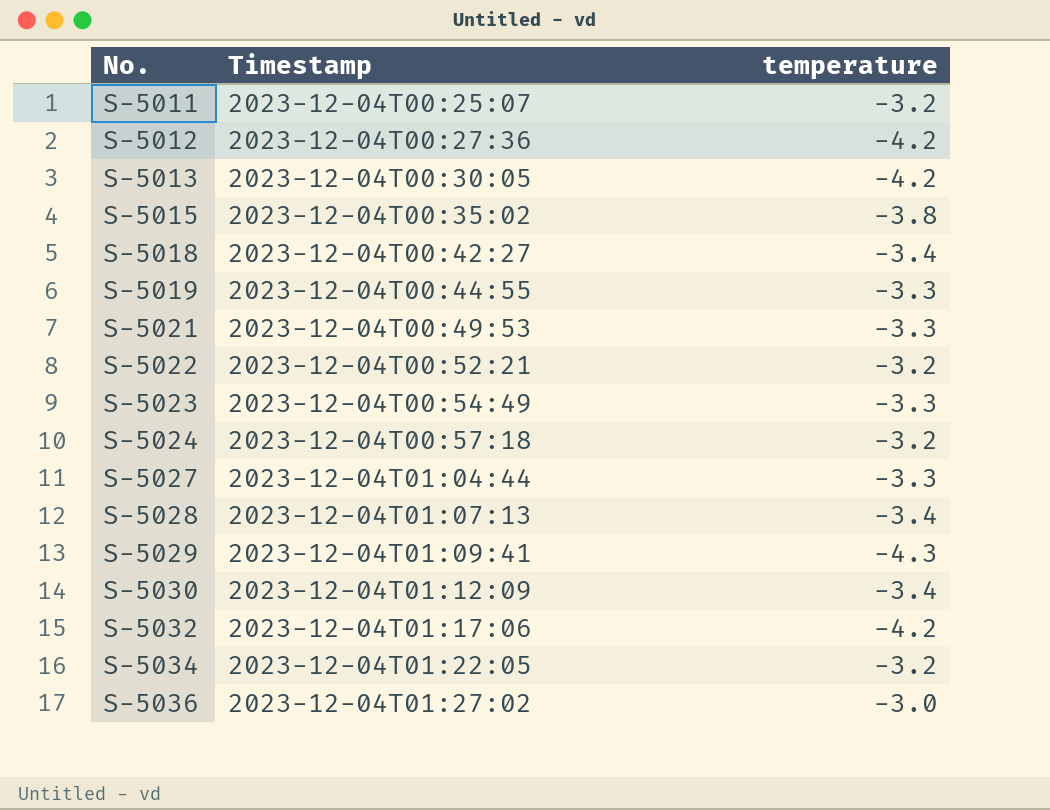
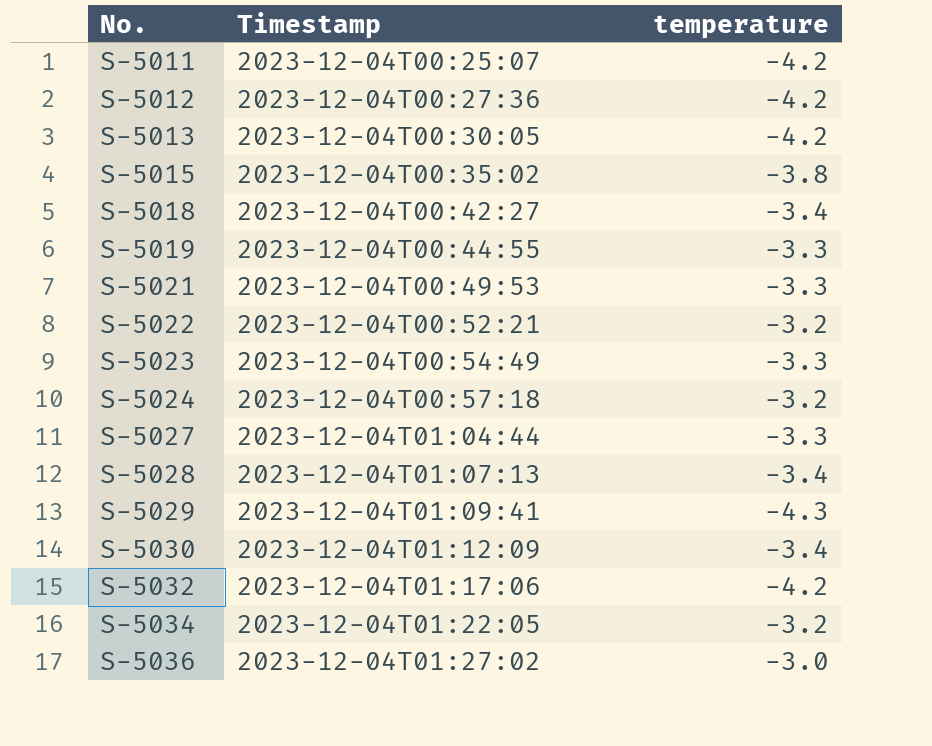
S-5011 | temperature: -3.2 -> -4.2

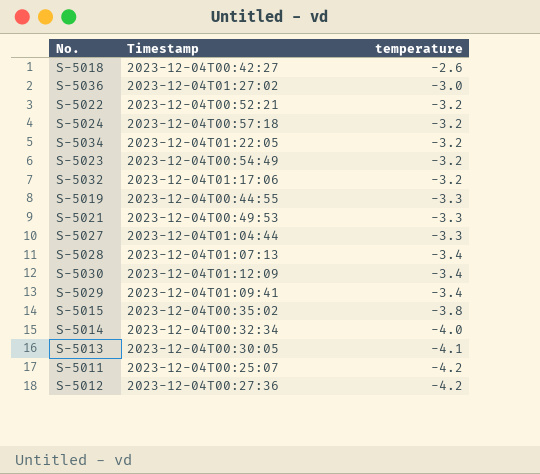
row order: No. ascending -> temperature descending
S-5018 | temperature: -3.4 -> -2.6
S-5023 | temperature: -3.3 -> -3.2
S-5032 | temperature: -4.2 -> -3.2
S-5029 | temperature: -4.3 -> -3.4
row S-5014: none -> 2023-12-04T00:32:34 | -4.0
S-5013 | temperature: -4.2 -> -4.1

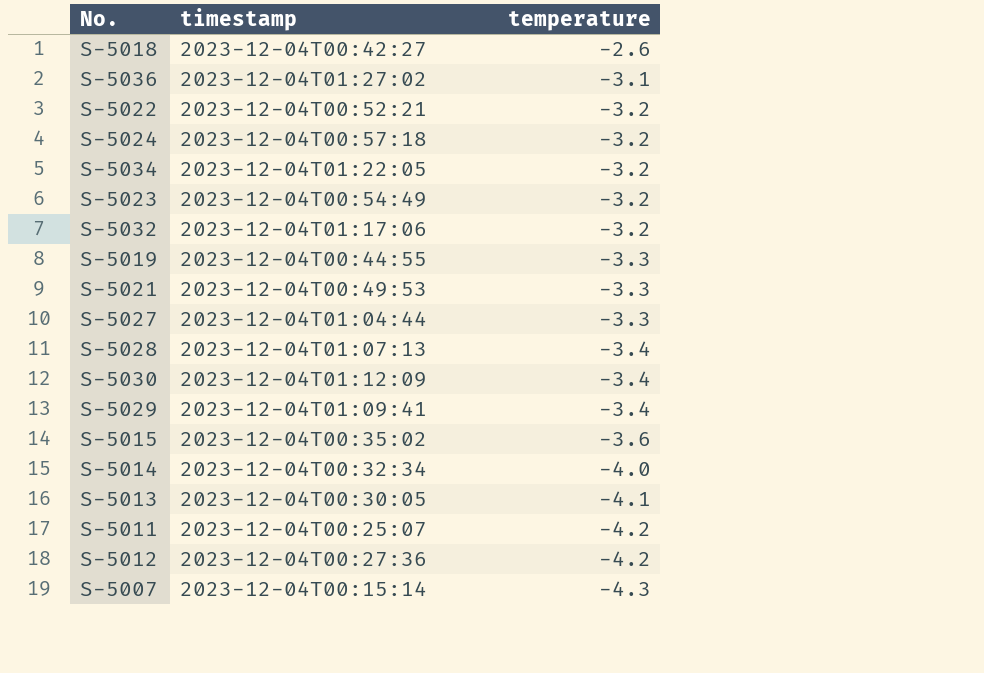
column name: Timestamp -> timestamp
S-5036 | temperature: -3.0 -> -3.1
S-5015 | temperature: -3.8 -> -3.6
row S-5007: none -> 2023-12-04T00:15:14 | -4.3

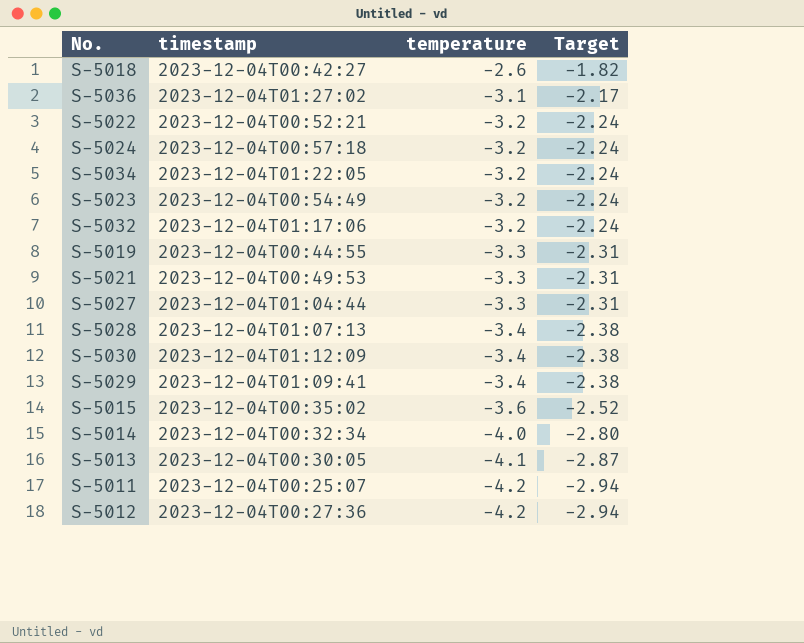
column Target | formula: none -> [temperature] * 0.7
row S-5007: 2023-12-04T00:15:14 | -4.3 -> none

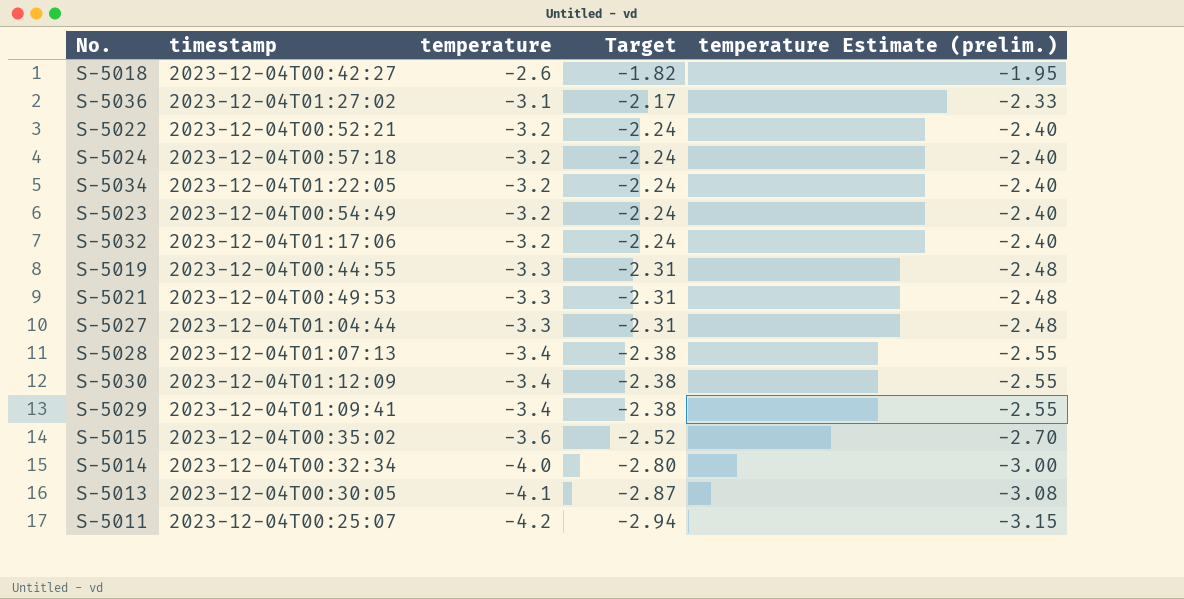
column temperature Estimate (prelim.) | formula: none -> [temperature] * 0.75
row S-5012: 2023-12-04T00:27:36 | -4.2 | -2.94 -> none

